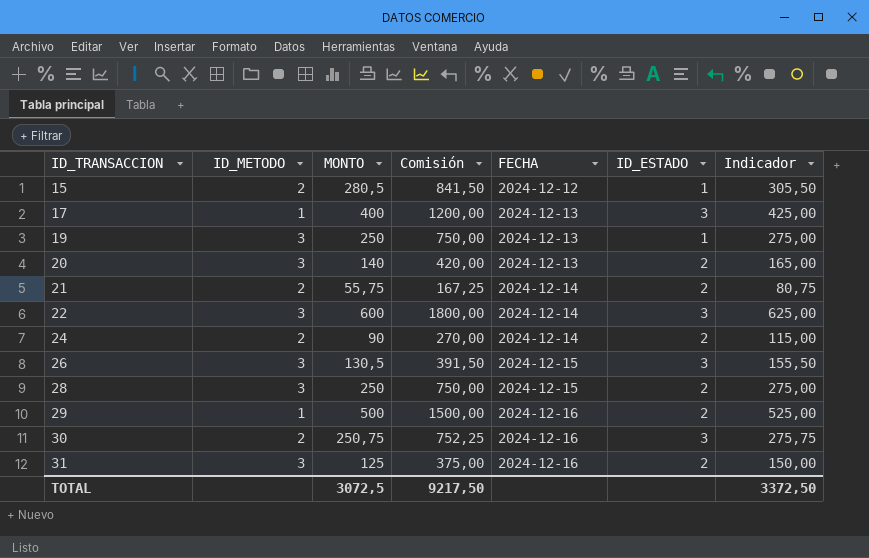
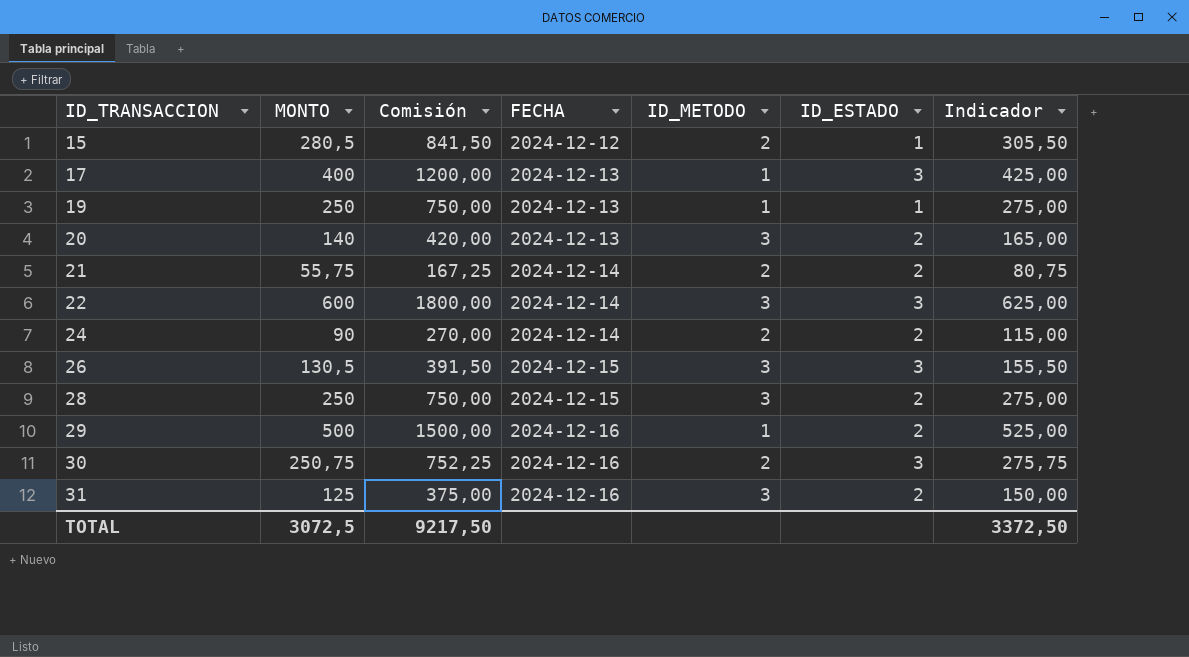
column ID_METODO | position: 2 -> 5
19 | ID_METODO: 3 -> 1

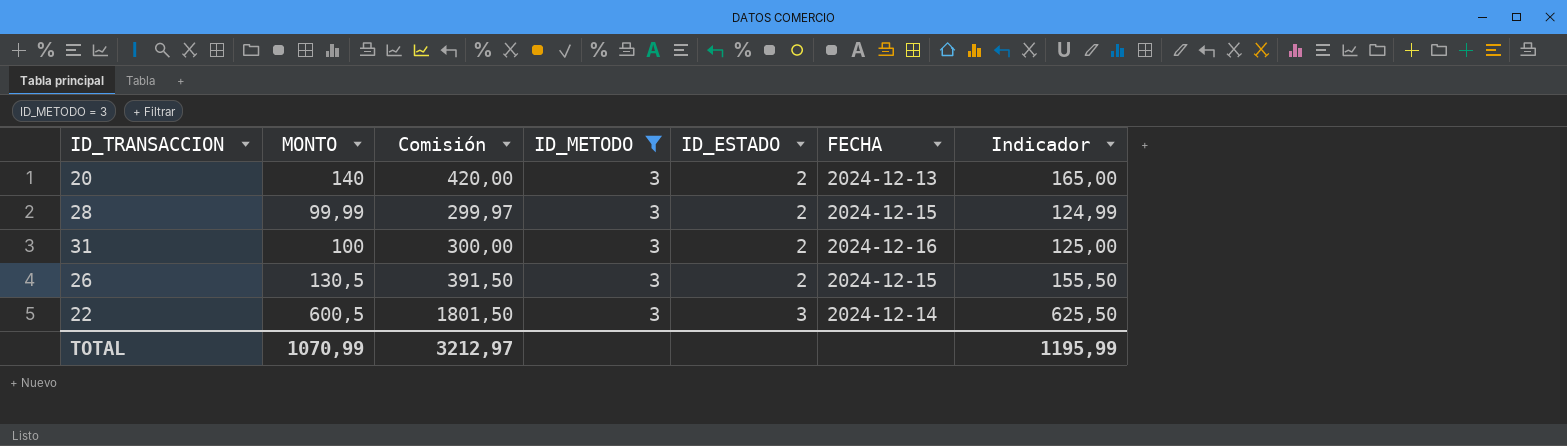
filter: none -> ID_METODO = 3
row order: ID_TRANSACCION ascending -> ID_ESTADO ascending
column FECHA | position: 4 -> 6
28 | MONTO: 250 -> 99,99
28 | Comisión: 750,00 -> 299,97
28 | Indicador: 275,00 -> 124,99
31 | MONTO: 125 -> 100
31 | Comisión: 375,00 -> 300,00
31 | Indicador: 150,00 -> 125,00
26 | ID_ESTADO: 3 -> 2
22 | MONTO: 600 -> 600,5
22 | Comisión: 1800,00 -> 1801,50
22 | Indicador: 625,00 -> 625,50
TOTAL | MONTO: 3072,5 -> 1070,99
TOTAL | Comisión: 9217,50 -> 3212,97
TOTAL | Indicador: 3372,50 -> 1195,99

